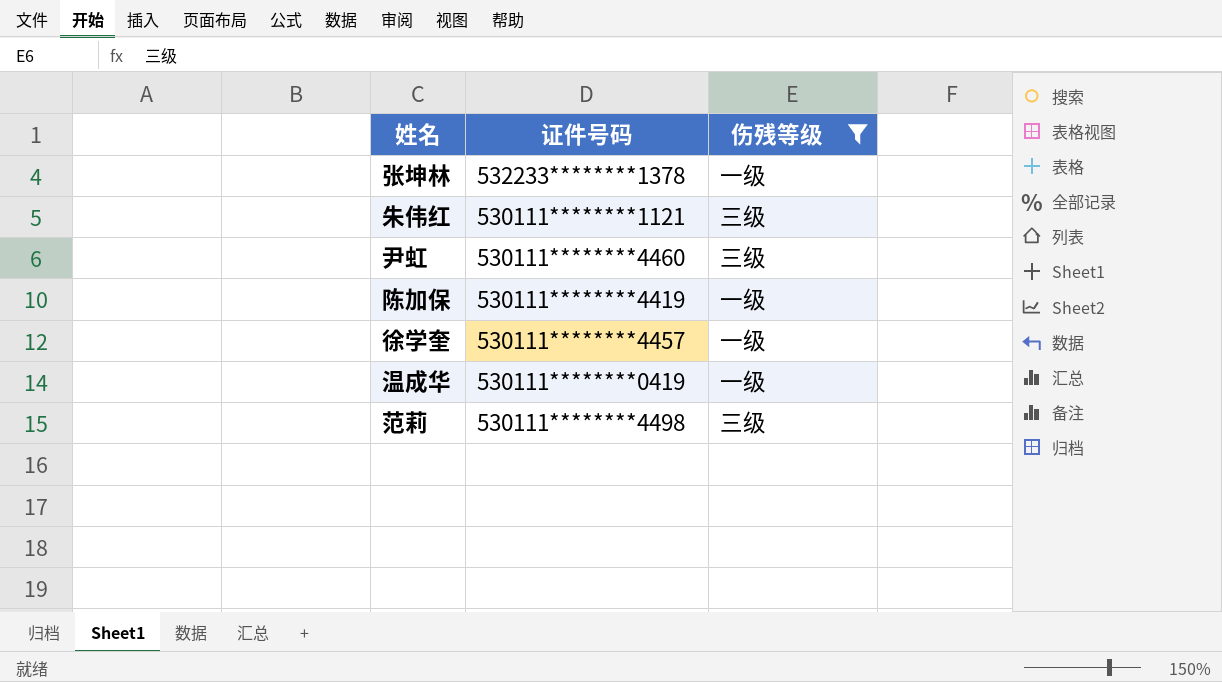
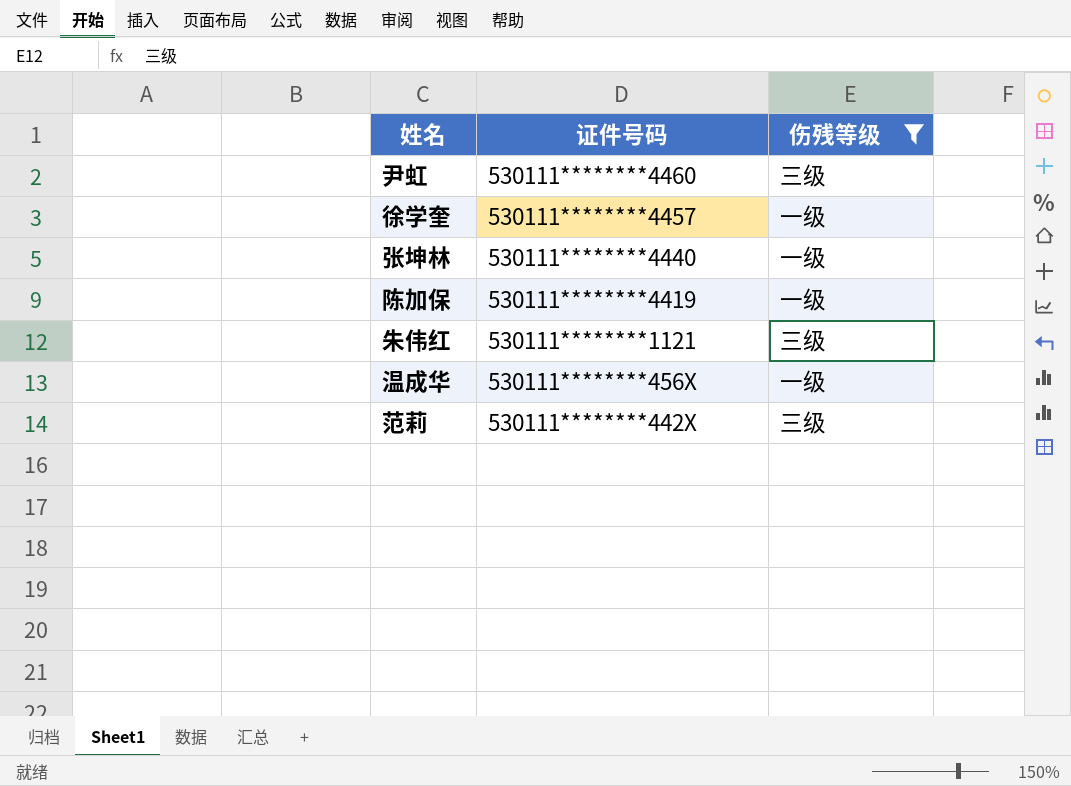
row order: none -> 证件号码 descending
张坤林 | 证件号码: 532233********1378 -> 530111********4440
温成华 | 证件号码: 530111********0419 -> 530111********456X
范莉 | 证件号码: 530111********4498 -> 530111********442X

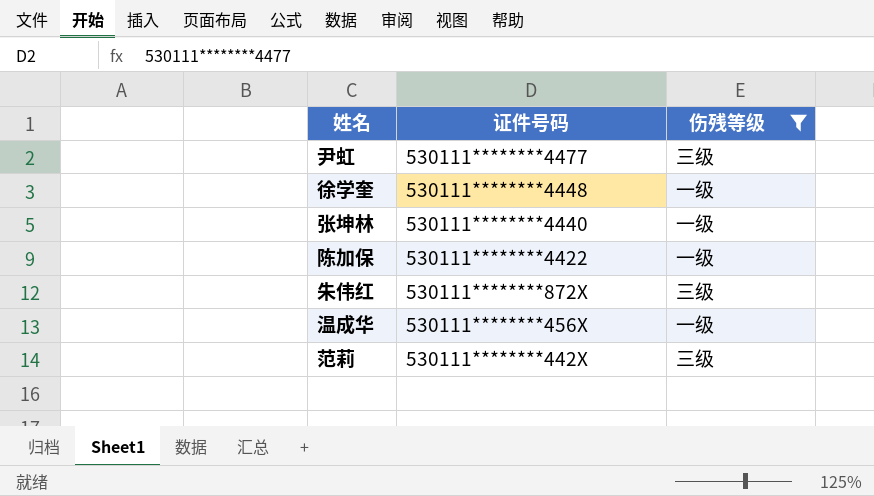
尹虹 | 证件号码: 530111********4460 -> 530111********4477
徐学奎 | 证件号码: 530111********4457 -> 530111********4448
陈加保 | 证件号码: 530111********4419 -> 530111********4422
朱伟红 | 证件号码: 530111********1121 -> 530111********872X

